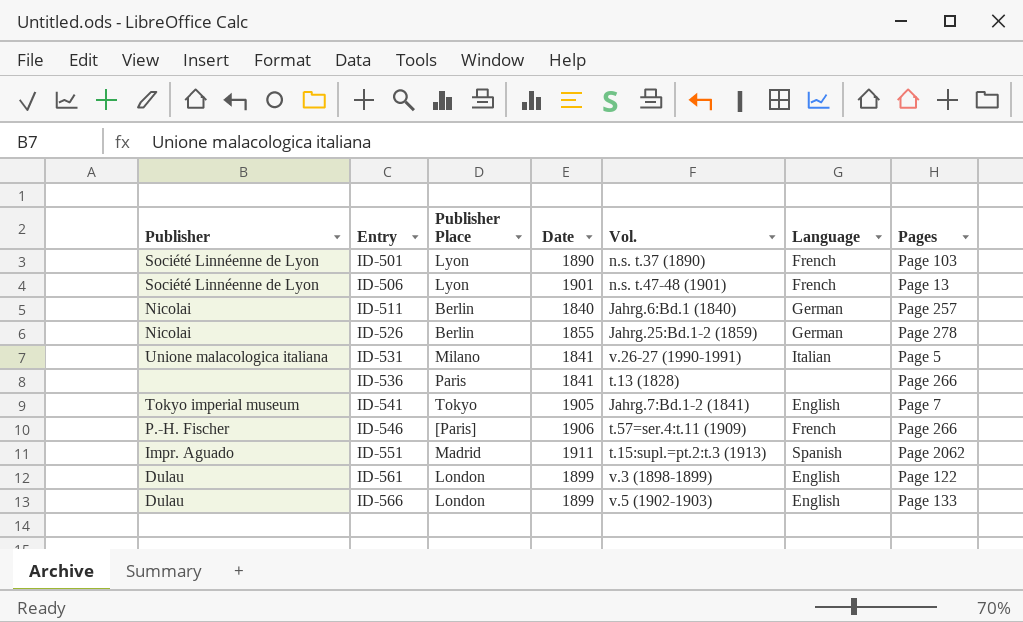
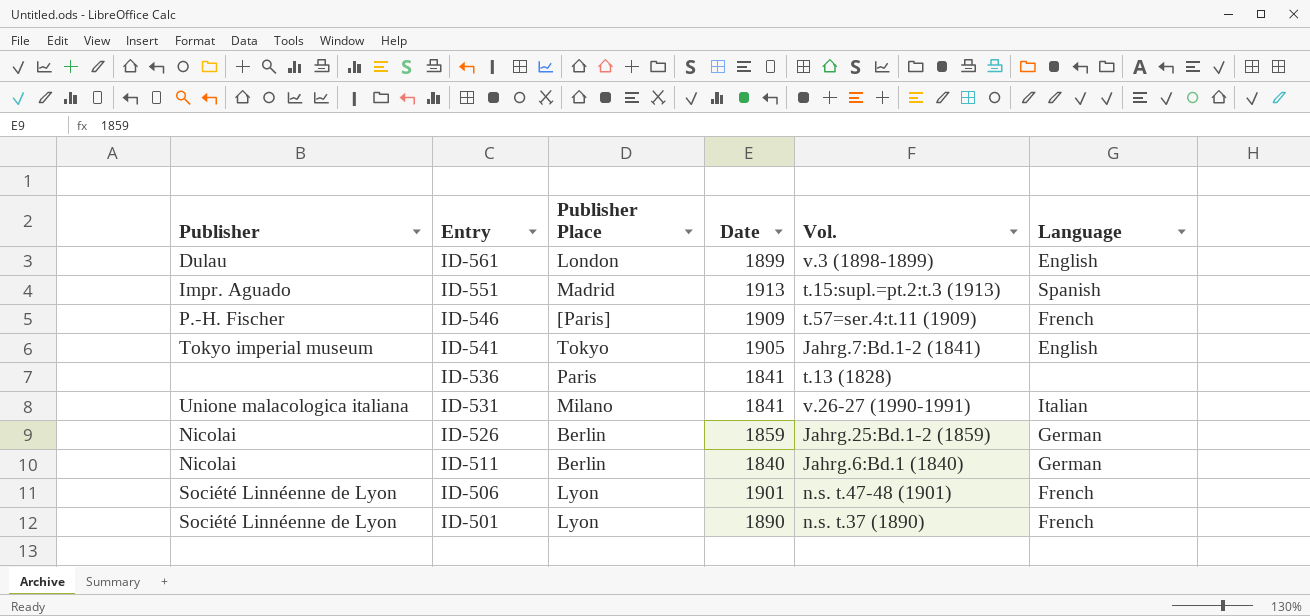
row order: Entry ascending -> Entry descending
column Pages | position: 7 -> none
row ID-566: Dulau | London | 1899 | v.5 (1902-1903) | English | Page 133 -> none
ID-551 | Date: 1911 -> 1913
ID-546 | Date: 1906 -> 1909
ID-526 | Date: 1855 -> 1859

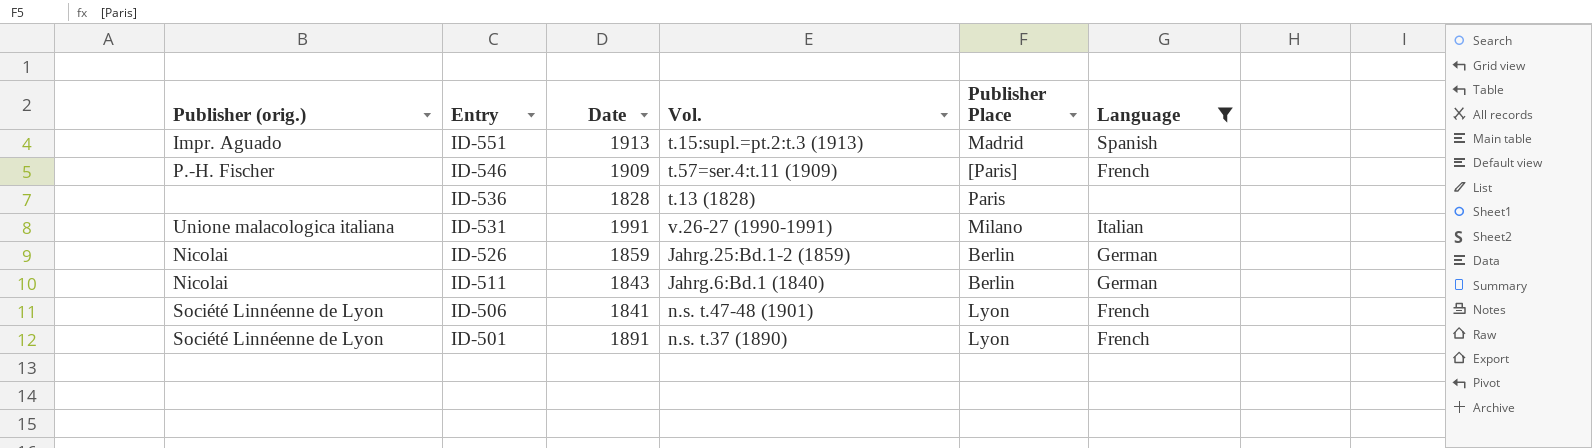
filter: none -> Language != English
column name: Publisher -> Publisher (orig.)
column Publisher Place | position: 3 -> 5
ID-536 | Date: 1841 -> 1828
ID-531 | Date: 1841 -> 1991
ID-511 | Date: 1840 -> 1843
ID-506 | Date: 1901 -> 1841
ID-501 | Date: 1890 -> 1891

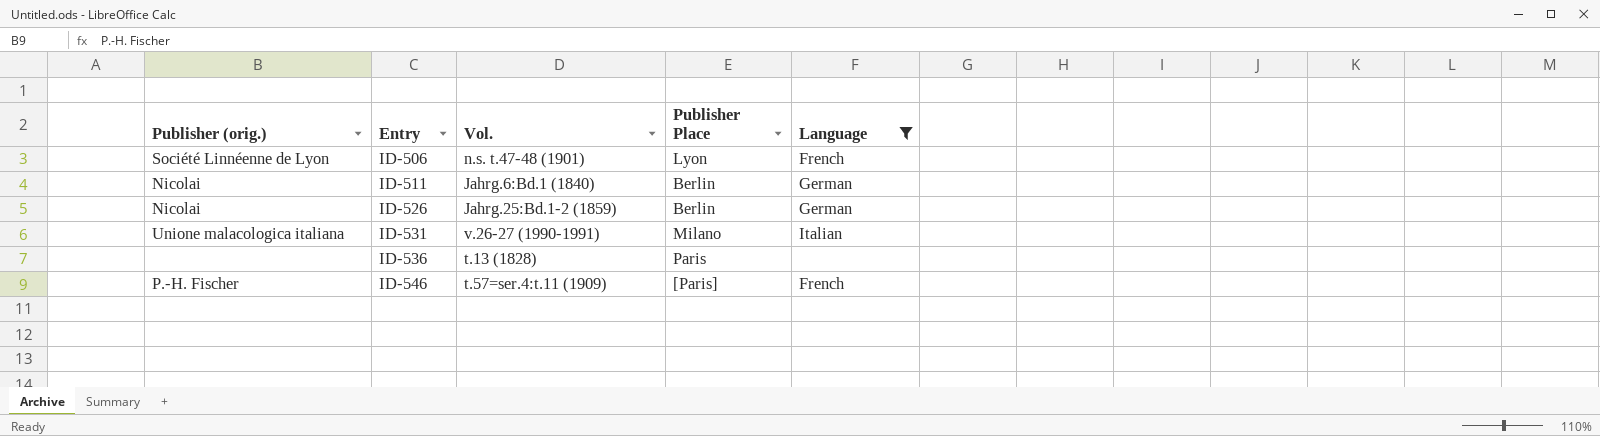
row order: Entry descending -> Entry ascending
column Date | position: 3 -> none
row ID-551: Impr. Aguado | 1913 | t.15:supl.=pt.2:t.3 (1913) | Madrid | Spanish -> none
row ID-501: Société Linnéenne de Lyon | 1891 | n.s. t.37 (1890) | Lyon | French -> none

